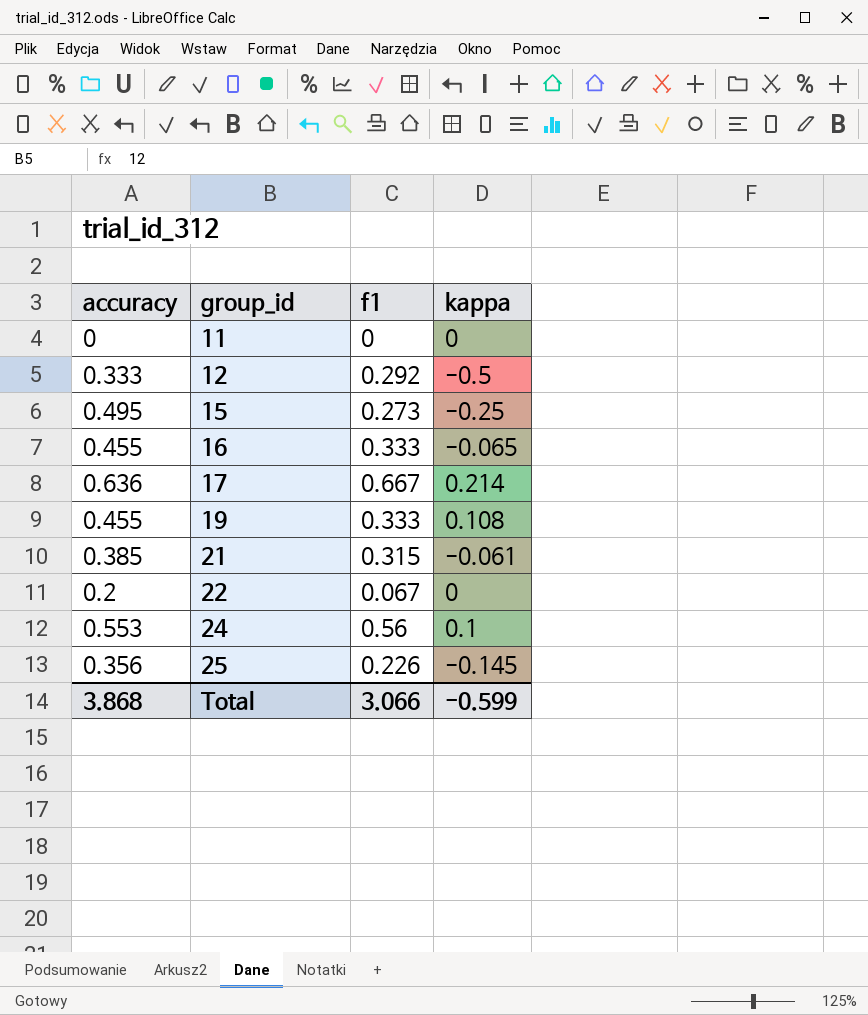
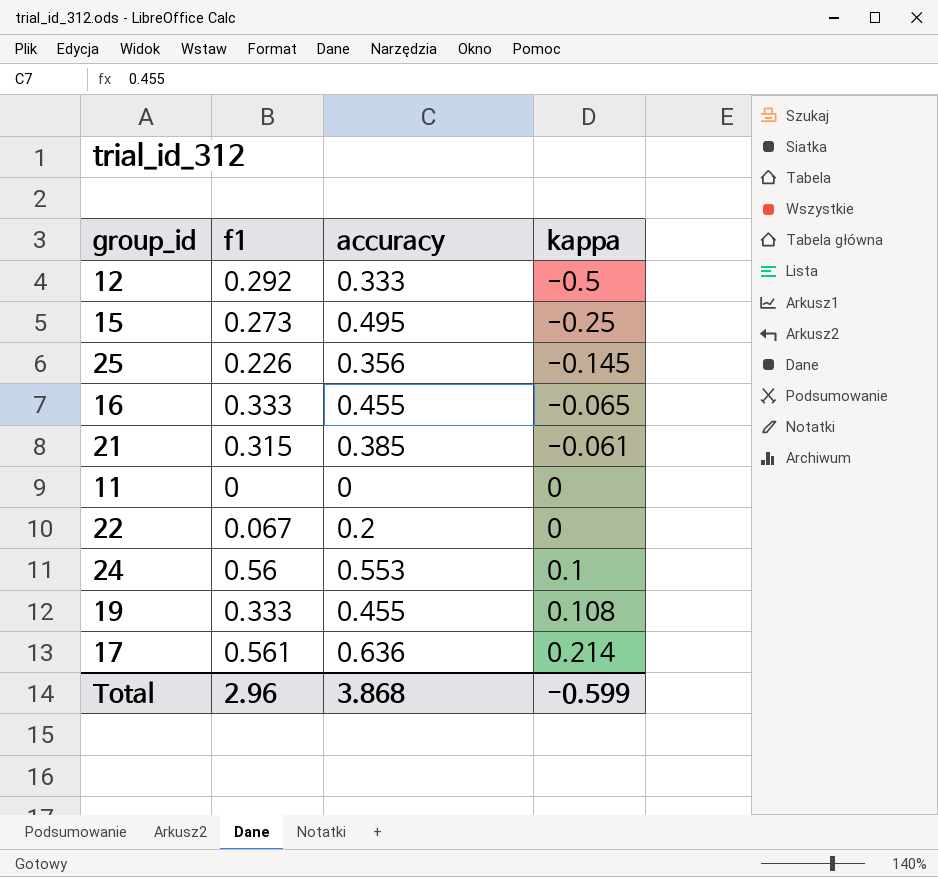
row order: group_id ascending -> kappa ascending
column accuracy | position: 1 -> 3
17 | f1: 0.667 -> 0.561
Total | f1: 3.066 -> 2.96

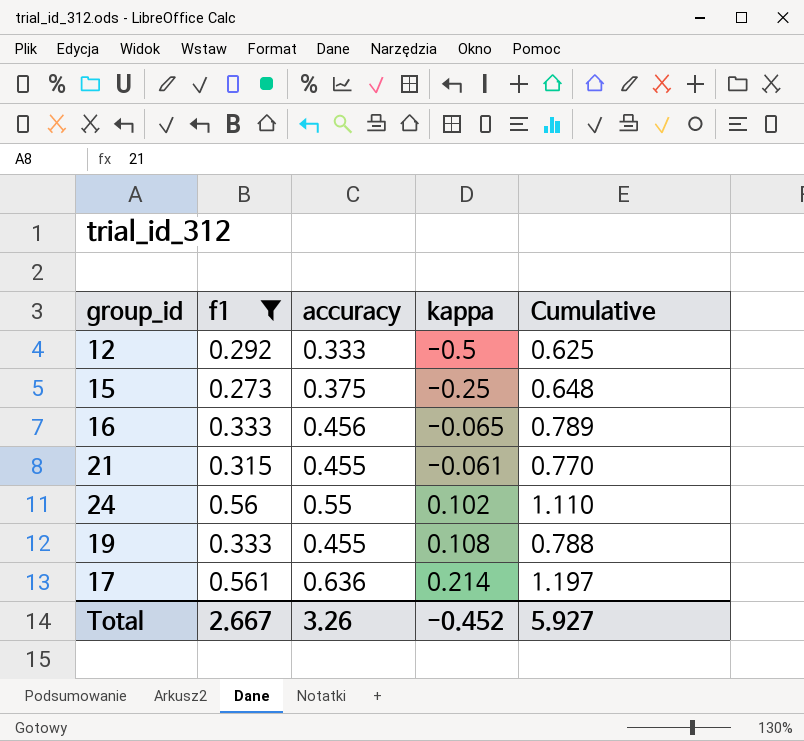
filter: none -> f1 >= 0.273
column Cumulative | formula: none -> [f1] + [accuracy]
15 | accuracy: 0.495 -> 0.375
16 | accuracy: 0.455 -> 0.456
21 | accuracy: 0.385 -> 0.455
24 | accuracy: 0.553 -> 0.55
24 | kappa: 0.1 -> 0.102
Total | f1: 2.96 -> 2.667
Total | accuracy: 3.868 -> 3.26
Total | kappa: -0.599 -> -0.452

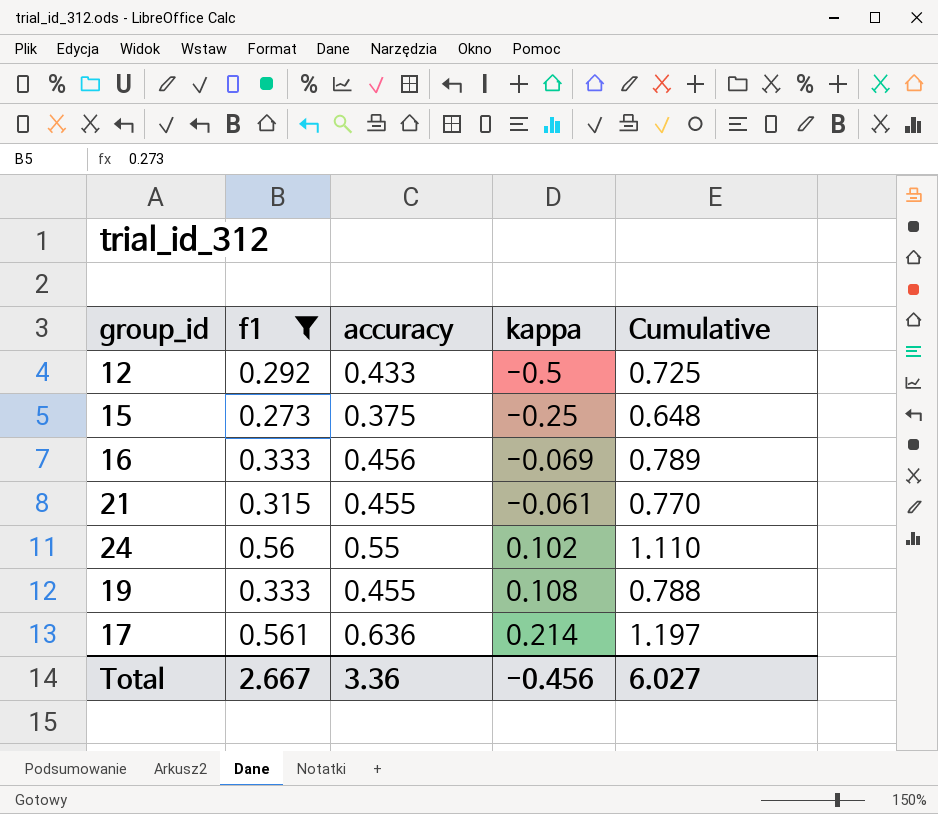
12 | accuracy: 0.333 -> 0.433
12 | Cumulative: 0.625 -> 0.725
16 | kappa: -0.065 -> -0.069
Total | accuracy: 3.26 -> 3.36
Total | kappa: -0.452 -> -0.456
Total | Cumulative: 5.927 -> 6.027

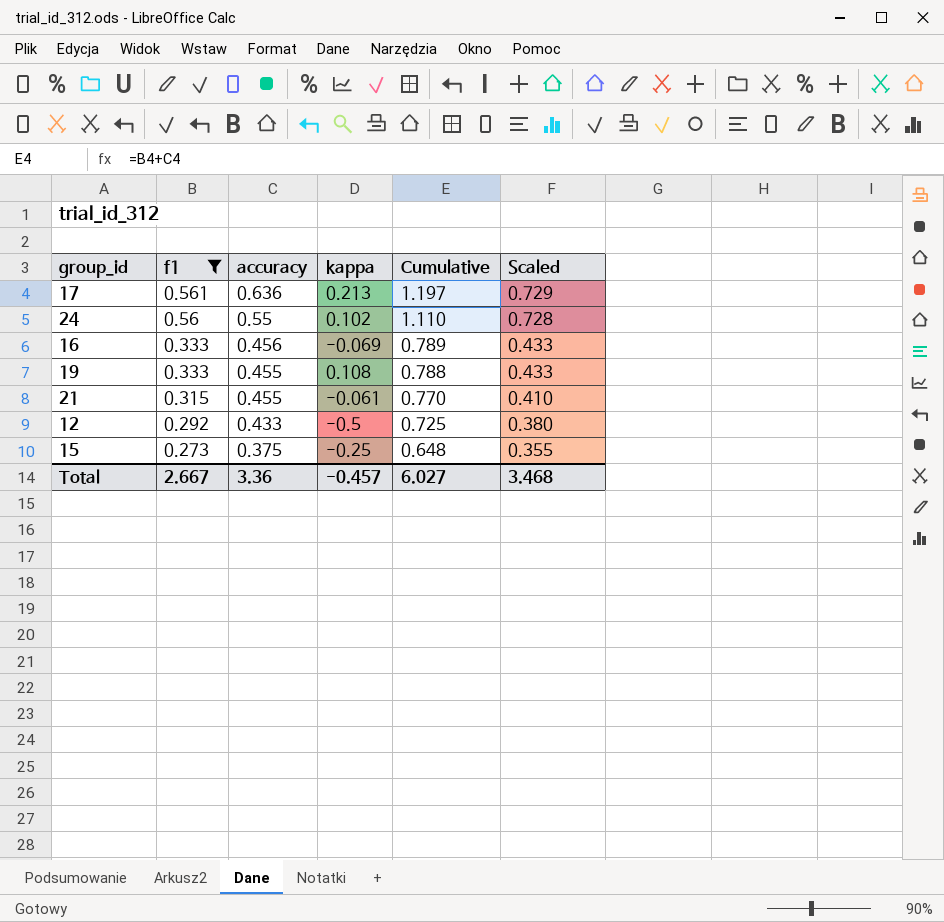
row order: kappa ascending -> f1 descending
column Scaled | formula: none -> [f1] * 1.3
17 | kappa: 0.214 -> 0.213
Total | kappa: -0.456 -> -0.457

